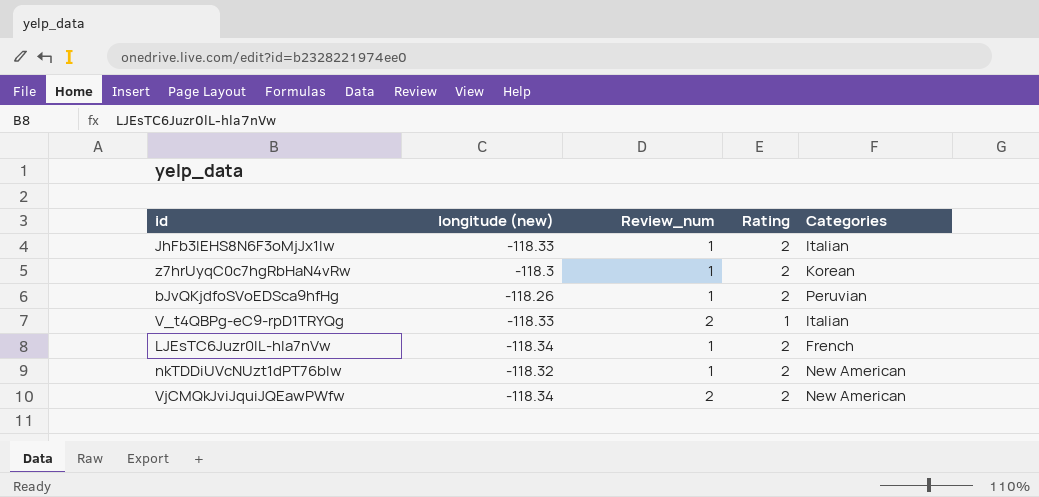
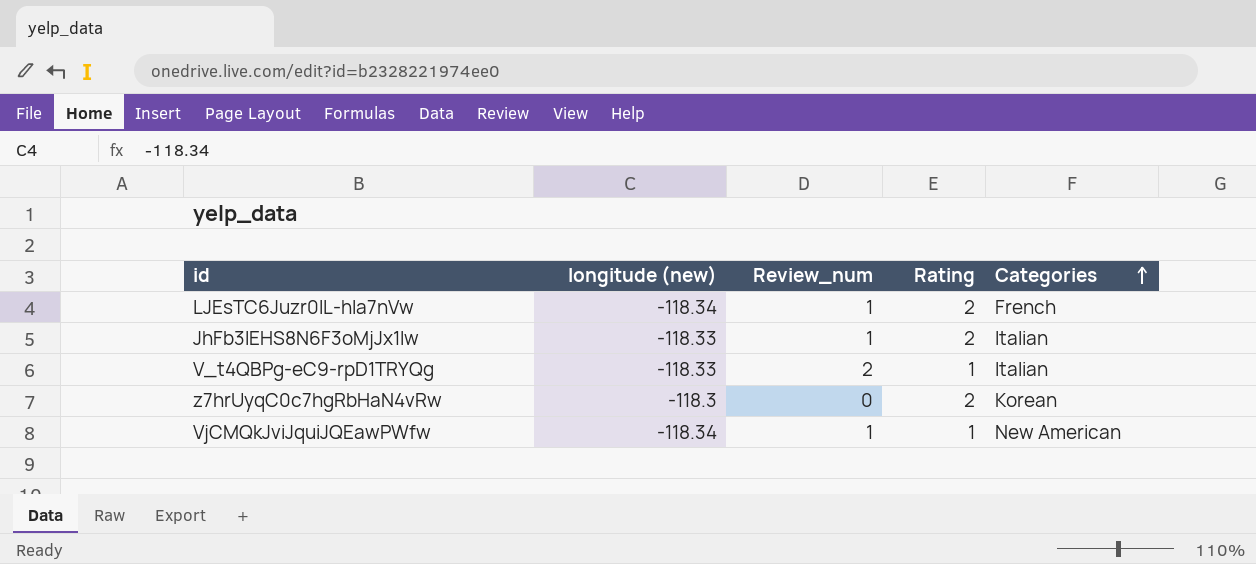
row order: none -> Categories ascending
row bJvQKjdfoSVoEDSca9hfHg: -118.26 | 1 | 2 | Peruvian -> none
row nkTDDiUVcNUzt1dPT76blw: -118.32 | 1 | 2 | New American -> none
z7hrUyqC0c7hgRbHaN4vRw | Review_num: 1 -> 0
VjCMQkJviJquiJQEawPWfw | Review_num: 2 -> 1
VjCMQkJviJquiJQEawPWfw | Rating: 2 -> 1

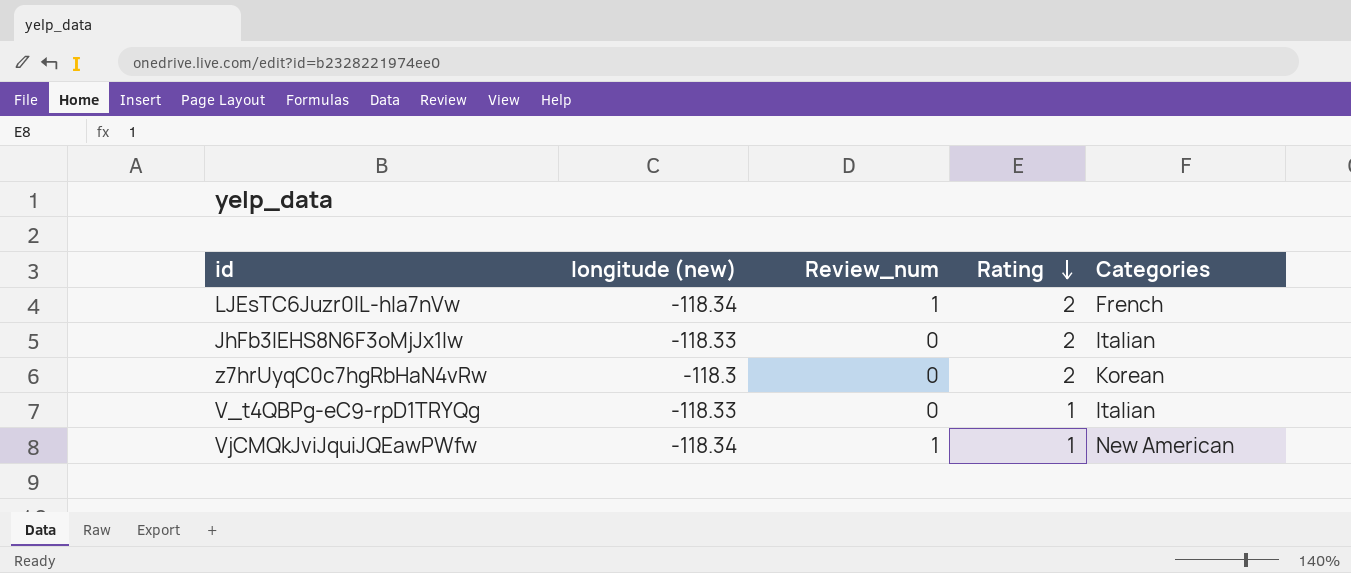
row order: Categories ascending -> Rating descending
JhFb3lEHS8N6F3oMjJx1Iw | Review_num: 1 -> 0
V_t4QBPg-eC9-rpD1TRYQg | Review_num: 2 -> 0

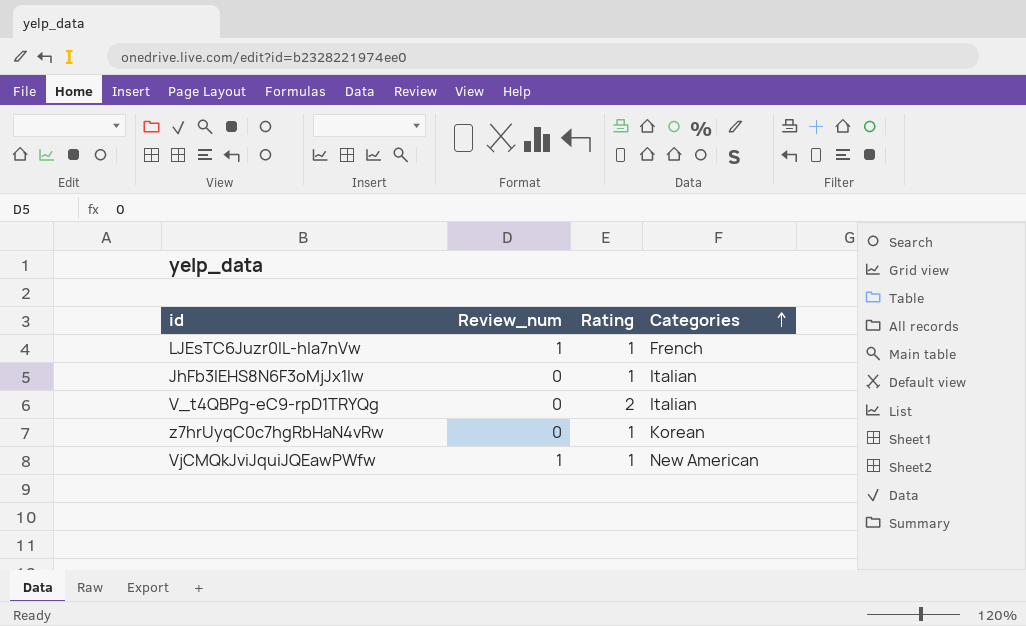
row order: Rating descending -> Categories ascending
column longitude (new) | position: 2 -> none
LJEsTC6Juzr0lL-hla7nVw | Rating: 2 -> 1
JhFb3lEHS8N6F3oMjJx1Iw | Rating: 2 -> 1
V_t4QBPg-eC9-rpD1TRYQg | Rating: 1 -> 2
z7hrUyqC0c7hgRbHaN4vRw | Rating: 2 -> 1

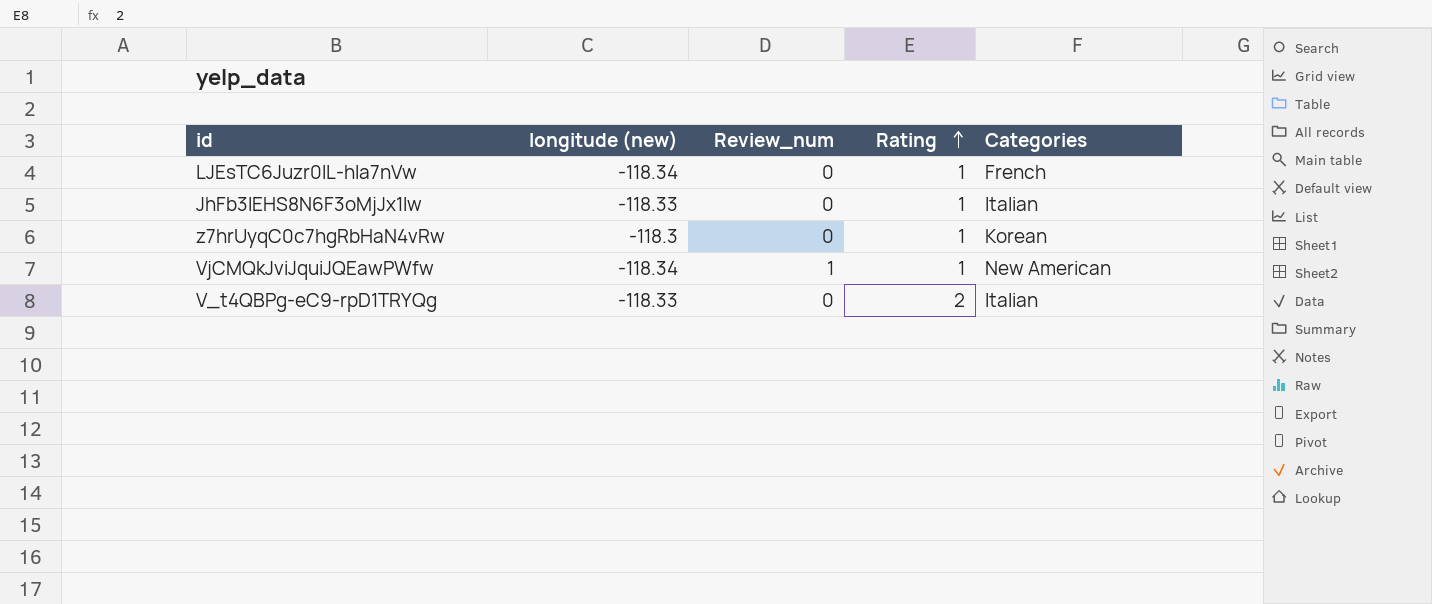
row order: Categories ascending -> Rating ascending
column longitude (new) | position: none -> 2
LJEsTC6Juzr0lL-hla7nVw | Review_num: 1 -> 0

